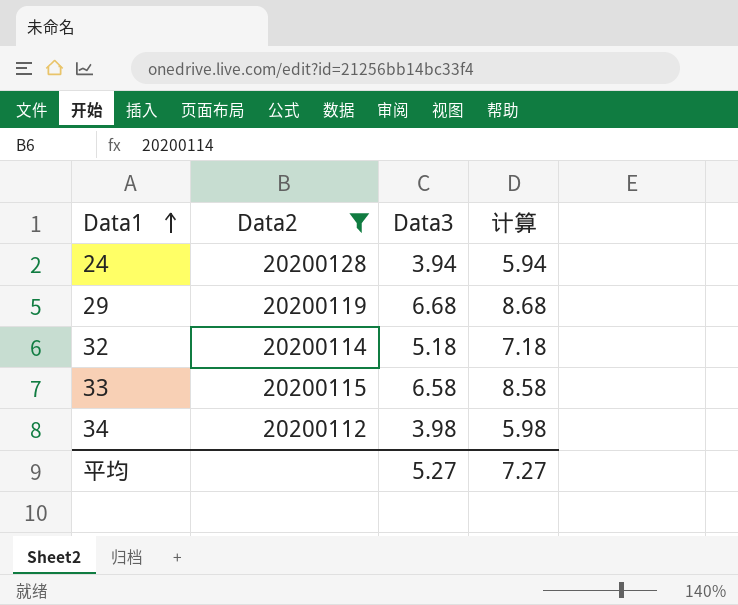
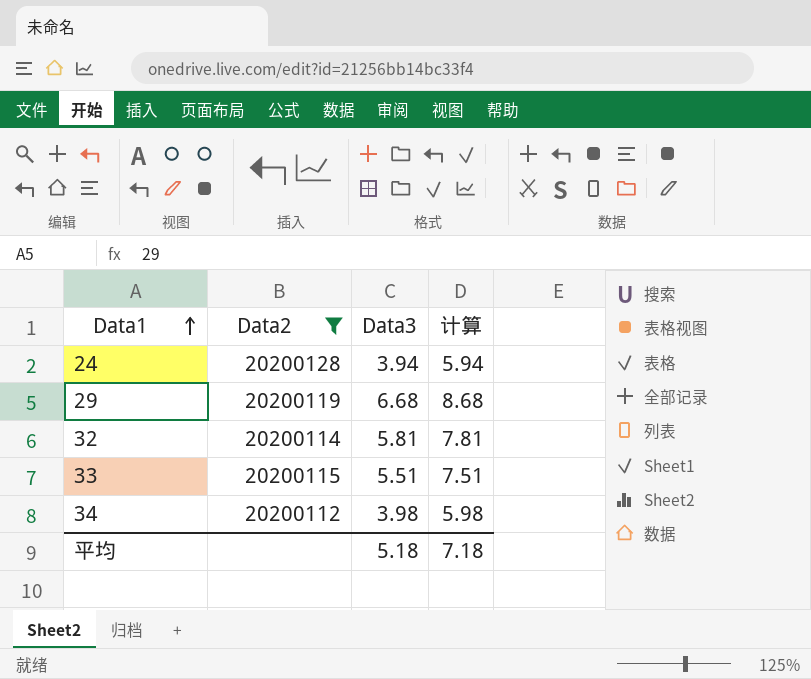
32 | Data3: 5.18 -> 5.81
32 | 计算: 7.18 -> 7.81
33 | Data3: 6.58 -> 5.51
33 | 计算: 8.58 -> 7.51
平均 | Data3: 5.27 -> 5.18
平均 | 计算: 7.27 -> 7.18

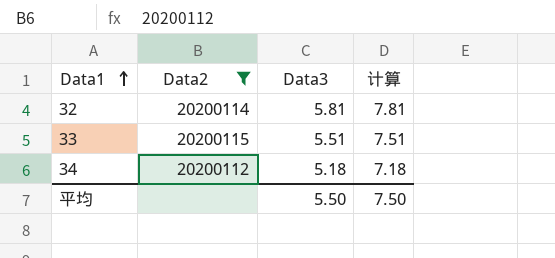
row 24: 20200128 | 3.94 | 5.94 -> none
row 29: 20200119 | 6.68 | 8.68 -> none
34 | Data3: 3.98 -> 5.18
34 | 计算: 5.98 -> 7.18
平均 | Data3: 5.18 -> 5.50
平均 | 计算: 7.18 -> 7.50

